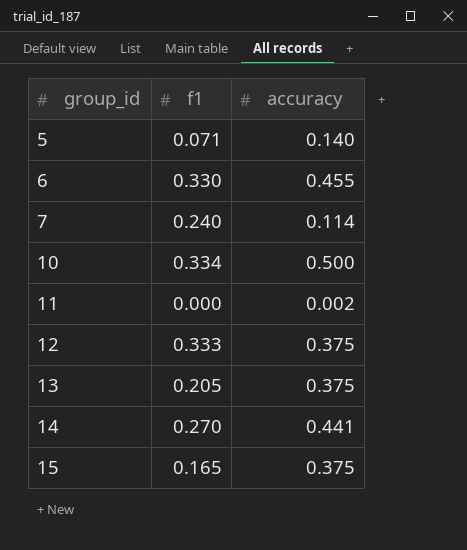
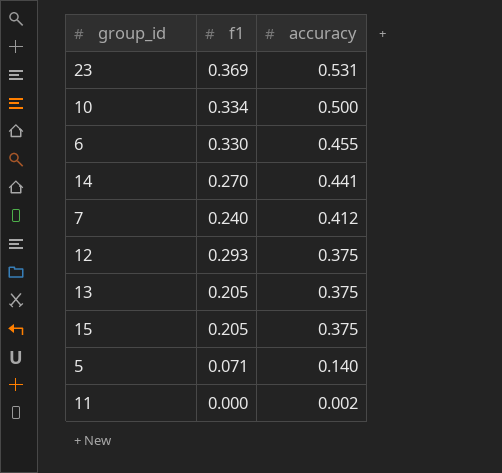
row order: group_id ascending -> accuracy descending
row 23: none -> 0.369 | 0.531
7 | accuracy: 0.114 -> 0.412
12 | f1: 0.333 -> 0.293
15 | f1: 0.165 -> 0.205

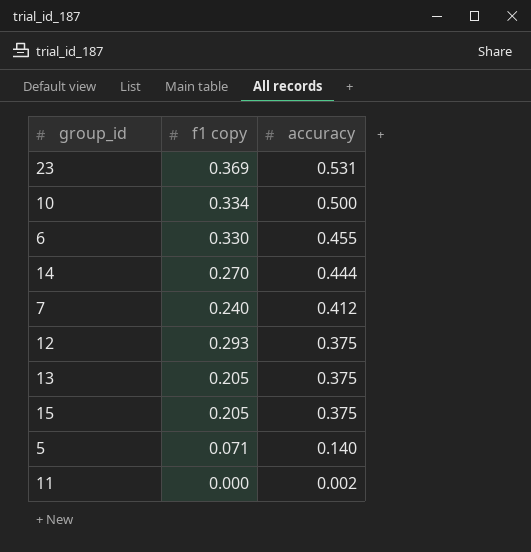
column name: f1 -> f1 copy
14 | accuracy: 0.441 -> 0.444

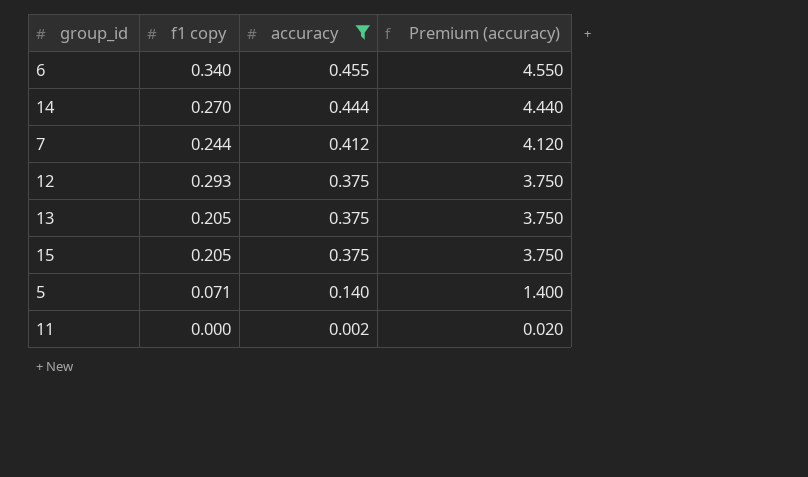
filter: none -> accuracy <= 0.455
column Premium (accuracy) | formula: none -> [accuracy] * 10
6 | f1 copy: 0.330 -> 0.340
7 | f1 copy: 0.240 -> 0.244

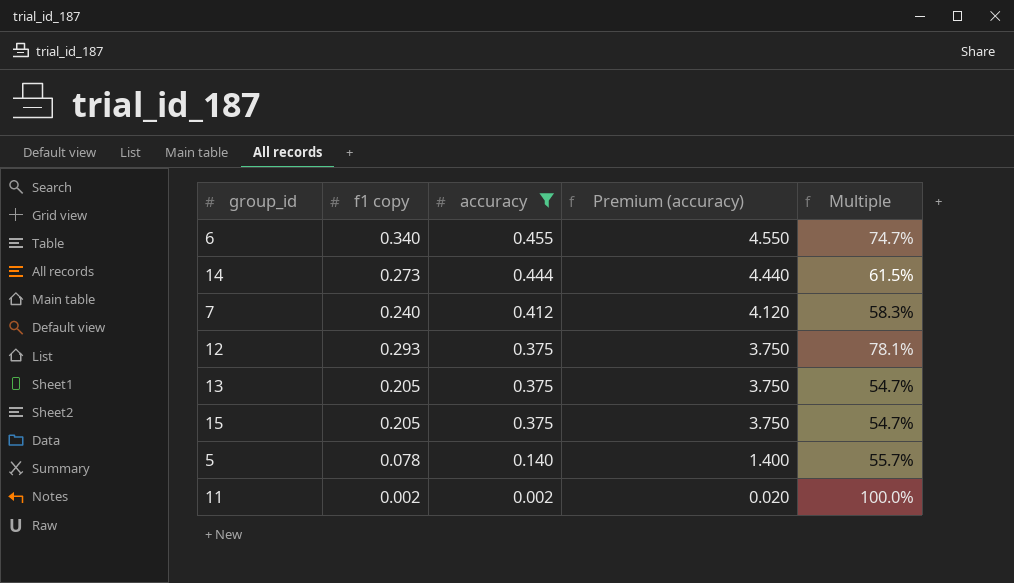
column Multiple | formula: none -> [f1 copy] / [accuracy]
14 | f1 copy: 0.270 -> 0.273
7 | f1 copy: 0.244 -> 0.240
5 | f1 copy: 0.071 -> 0.078
11 | f1 copy: 0.000 -> 0.002

